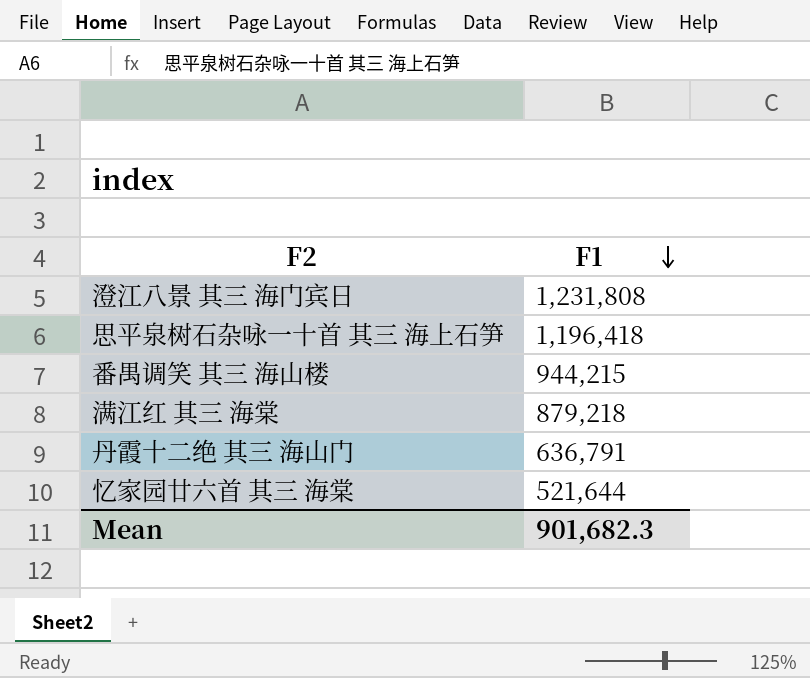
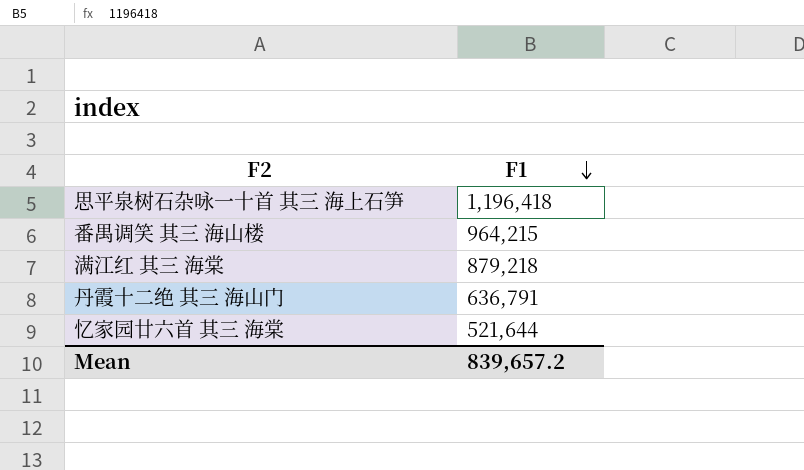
row 澄江八景 其三 海门宾日: 1,231,808 -> none
番禺调笑 其三 海山楼 | F1: 944,215 -> 964,215
Mean | F1: 901,682.3 -> 839,657.2

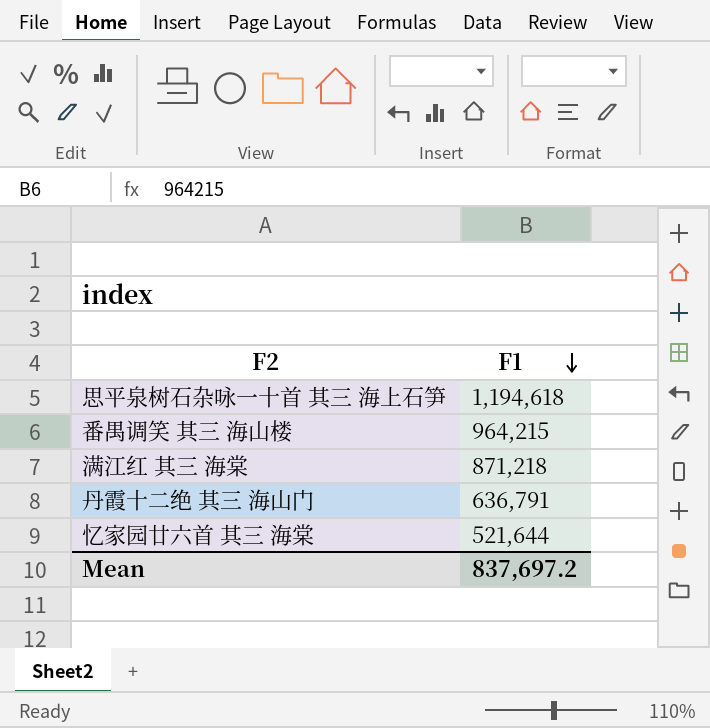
思平泉树石杂咏一十首 其三 海上石笋 | F1: 1,196,418 -> 1,194,618
满江红 其三 海棠 | F1: 879,218 -> 871,218
Mean | F1: 839,657.2 -> 837,697.2

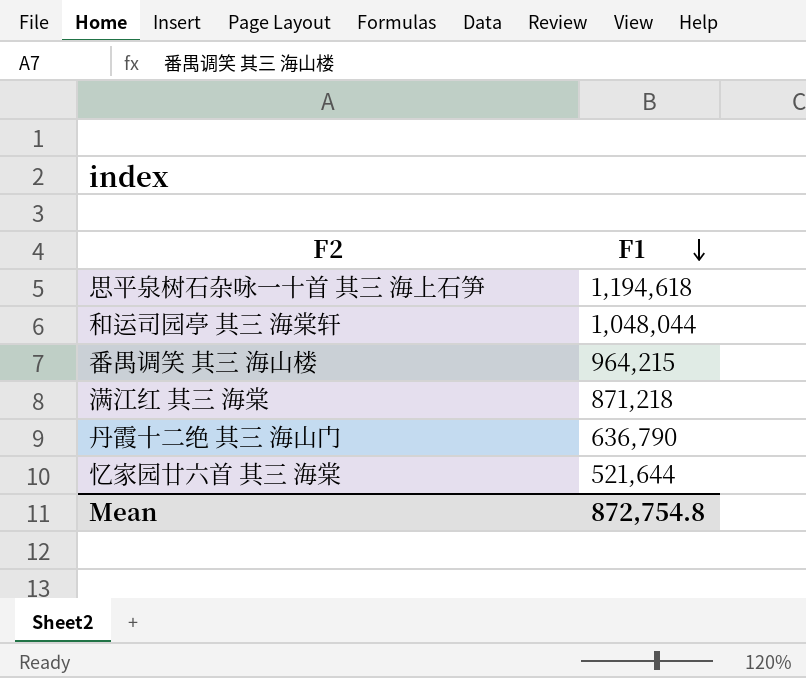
row 和运司园亭 其三 海棠轩: none -> 1,048,044
丹霞十二绝 其三 海山门 | F1: 636,791 -> 636,790
Mean | F1: 837,697.2 -> 872,754.8

